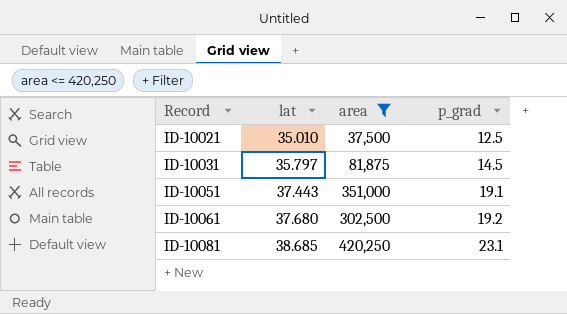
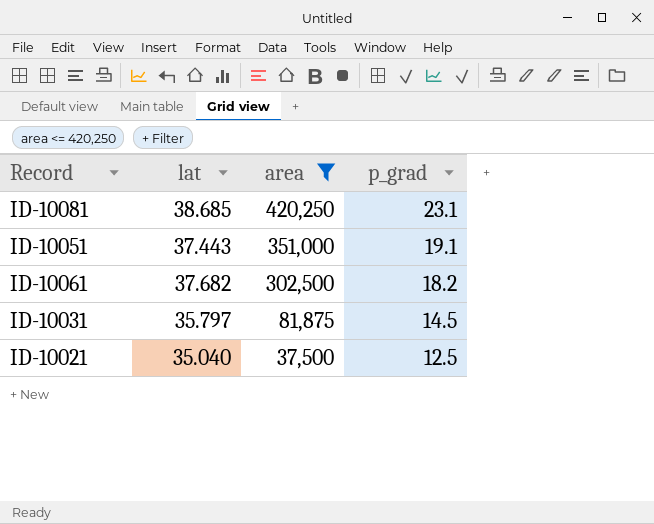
row order: Record ascending -> area descending
ID-10061 | lat: 37.680 -> 37.682
ID-10061 | p_grad: 19.2 -> 18.2
ID-10021 | lat: 35.010 -> 35.040

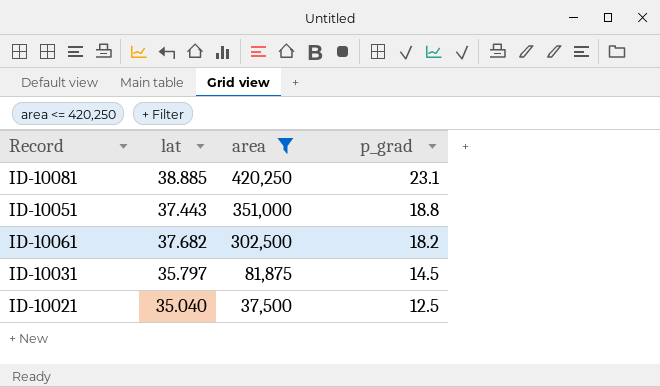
ID-10081 | lat: 38.685 -> 38.885
ID-10051 | p_grad: 19.1 -> 18.8

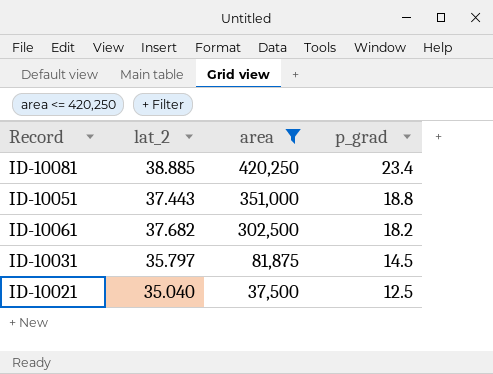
column name: lat -> lat_2
ID-10081 | p_grad: 23.1 -> 23.4

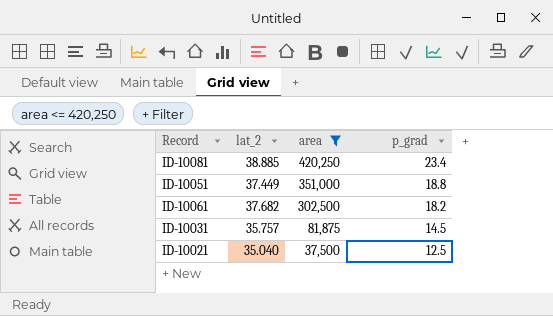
ID-10051 | lat_2: 37.443 -> 37.449
ID-10031 | lat_2: 35.797 -> 35.757

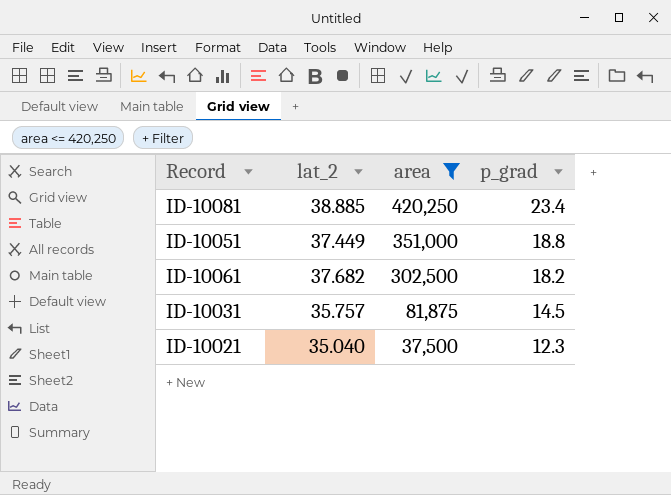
ID-10021 | p_grad: 12.5 -> 12.3

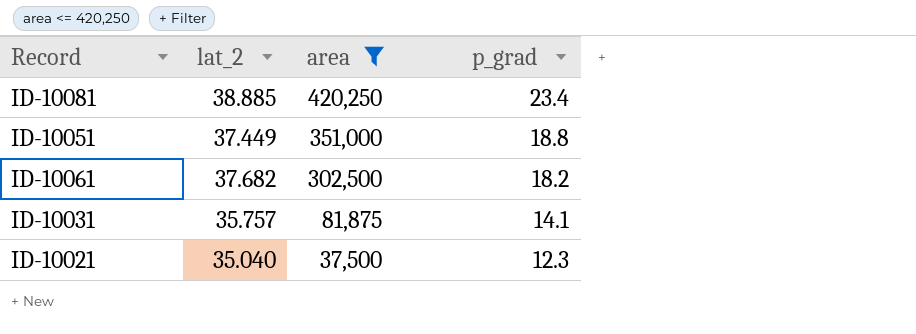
ID-10031 | p_grad: 14.5 -> 14.1

